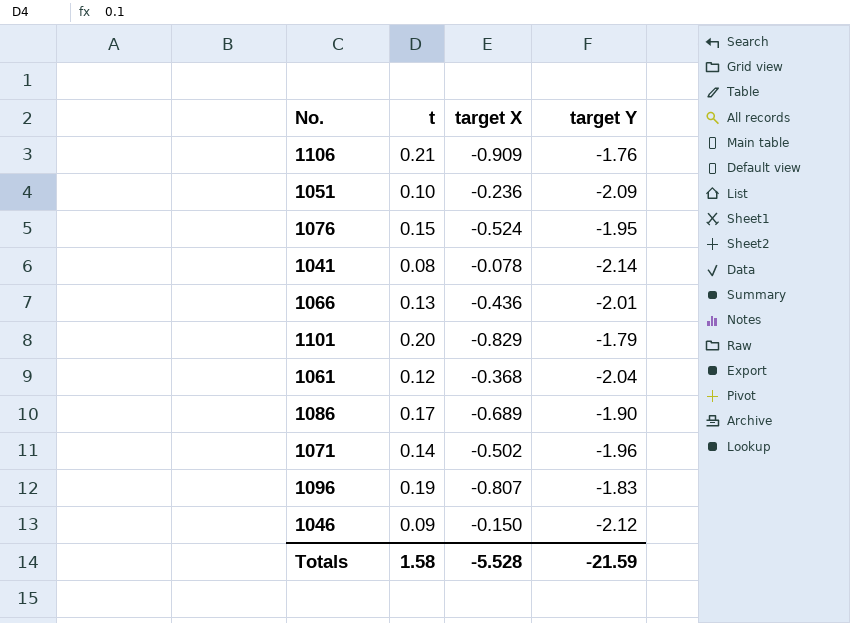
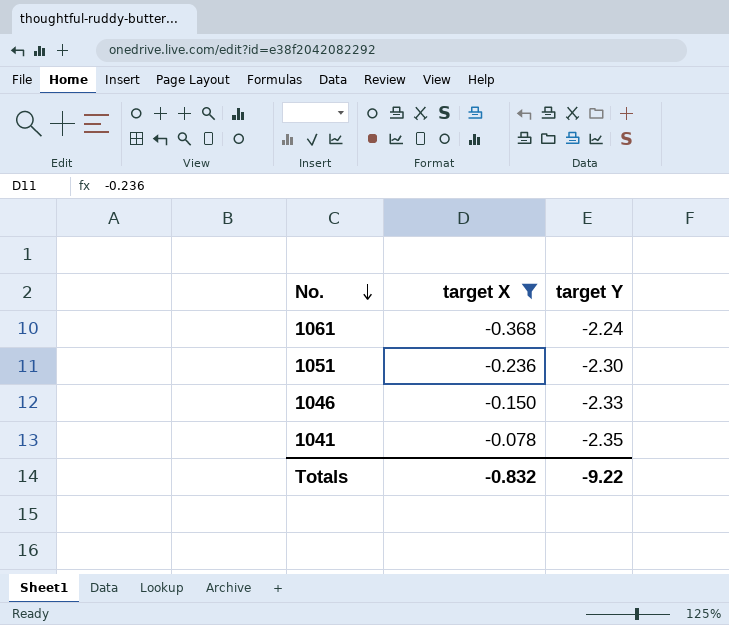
filter: none -> target X >= -0.368
row order: none -> No. descending
column t | position: 2 -> none
1061 | target Y: -2.04 -> -2.24
1051 | target Y: -2.09 -> -2.30
1046 | target Y: -2.12 -> -2.33
1041 | target Y: -2.14 -> -2.35
Totals | target X: -5.528 -> -0.832
Totals | target Y: -21.59 -> -9.22

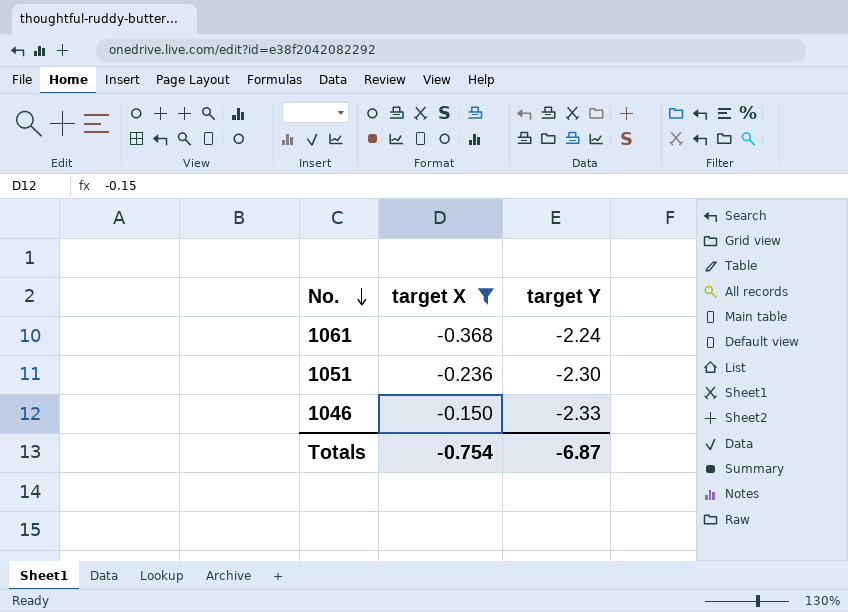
row 1041: -0.078 | -2.35 -> none
Totals | target X: -0.832 -> -0.754
Totals | target Y: -9.22 -> -6.87

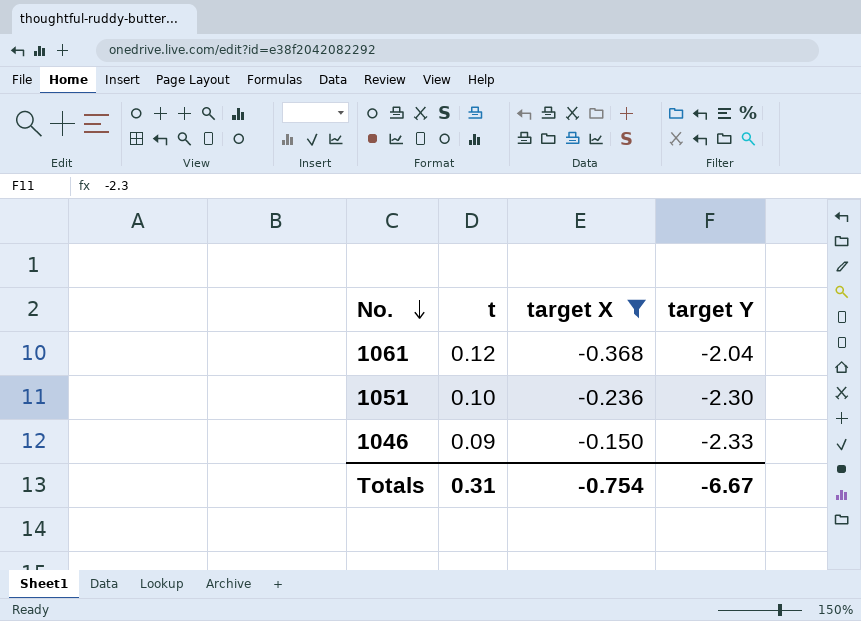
column t | position: none -> 2
1061 | target Y: -2.24 -> -2.04
Totals | target Y: -6.87 -> -6.67

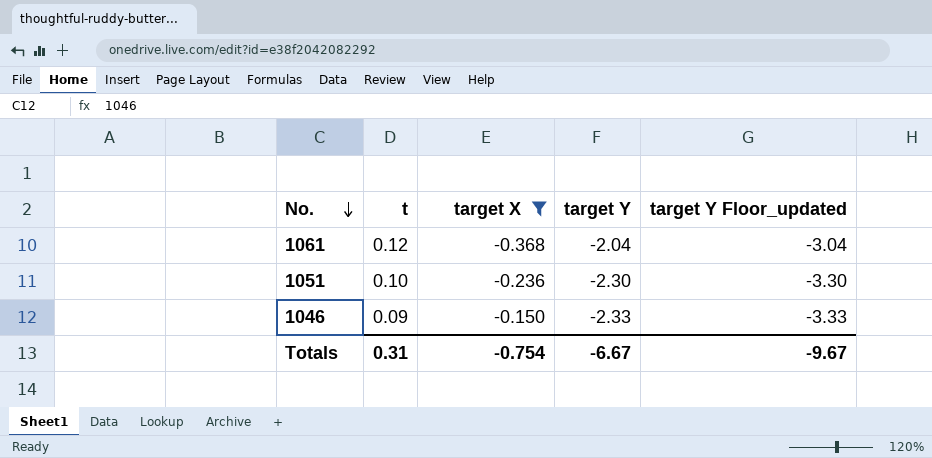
column target Y Floor_updated | formula: none -> [target Y] - 1

